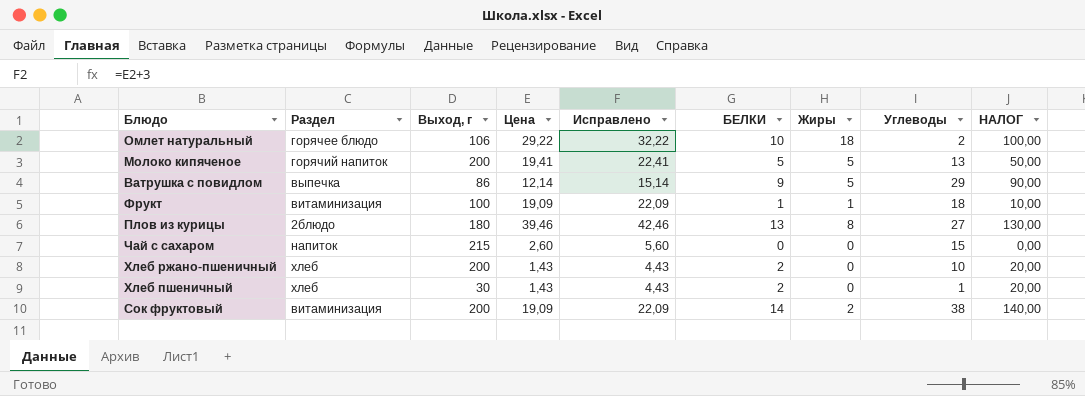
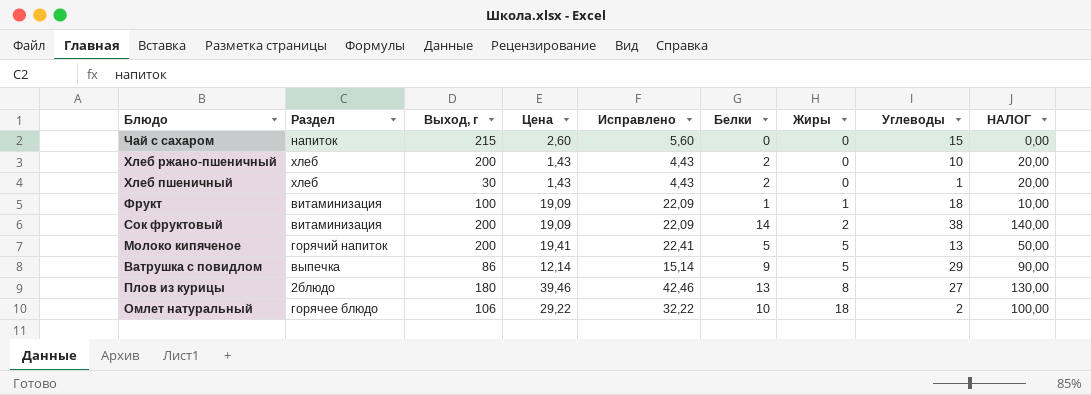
row order: none -> Жиры ascending
column name: БЕЛКИ -> Белки

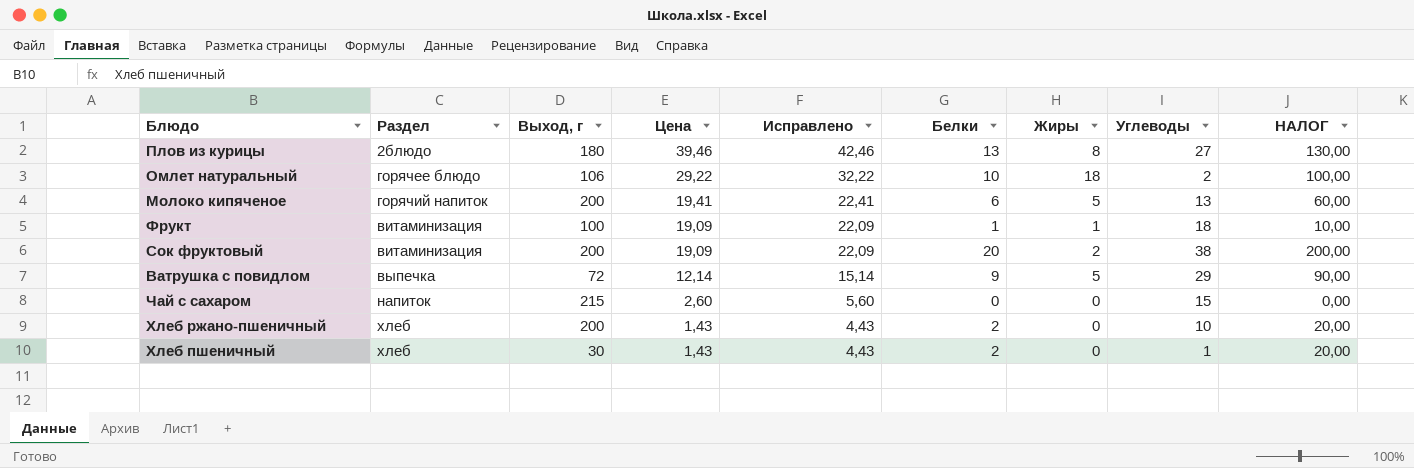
row order: Жиры ascending -> Цена descending
Молоко кипяченое | Белки: 5 -> 6
Молоко кипяченое | НАЛОГ: 50,00 -> 60,00
Сок фруктовый | Белки: 14 -> 20
Сок фруктовый | НАЛОГ: 140,00 -> 200,00
Ватрушка с повидлом | Выход, г: 86 -> 72

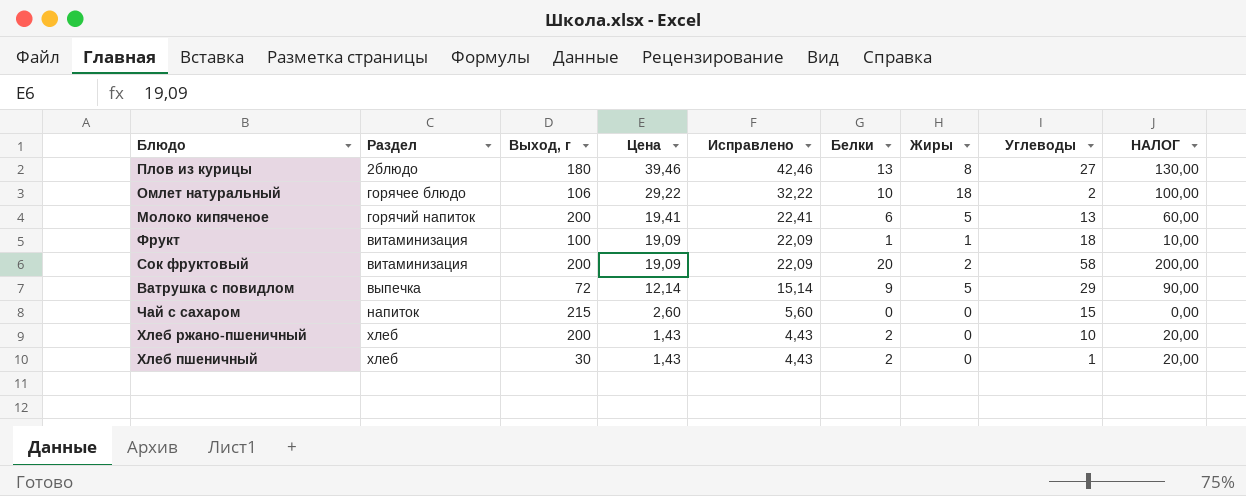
Сок фруктовый | Углеводы: 38 -> 58

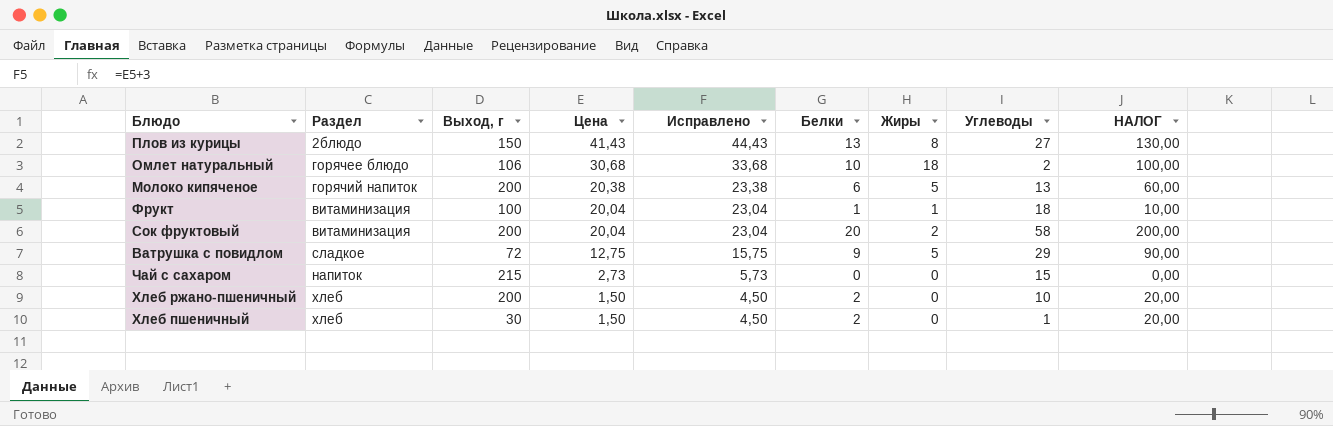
Плов из курицы | Выход, г: 180 -> 150
Плов из курицы | Цена: 39,46 -> 41,43
Плов из курицы | Исправлено: 42,46 -> 44,43
Омлет натуральный | Цена: 29,22 -> 30,68
Омлет натуральный | Исправлено: 32,22 -> 33,68
Молоко кипяченое | Цена: 19,41 -> 20,38
Молоко кипяченое | Исправлено: 22,41 -> 23,38
Фрукт | Цена: 19,09 -> 20,04
Фрукт | Исправлено: 22,09 -> 23,04
Сок фруктовый | Цена: 19,09 -> 20,04
Сок фруктовый | Исправлено: 22,09 -> 23,04
Ватрушка с повидлом | Раздел: выпечка -> сладкое
Ватрушка с повидлом | Цена: 12,14 -> 12,75
Ватрушка с повидлом | Исправлено: 15,14 -> 15,75
Чай с сахаром | Цена: 2,60 -> 2,73
Чай с сахаром | Исправлено: 5,60 -> 5,73
Хлеб ржано-пшеничный | Цена: 1,43 -> 1,50
Хлеб ржано-пшеничный | Исправлено: 4,43 -> 4,50
Хлеб пшеничный | Цена: 1,43 -> 1,50
Хлеб пшеничный | Исправлено: 4,43 -> 4,50

